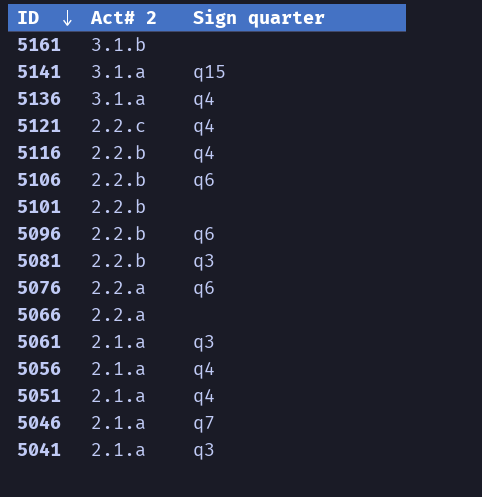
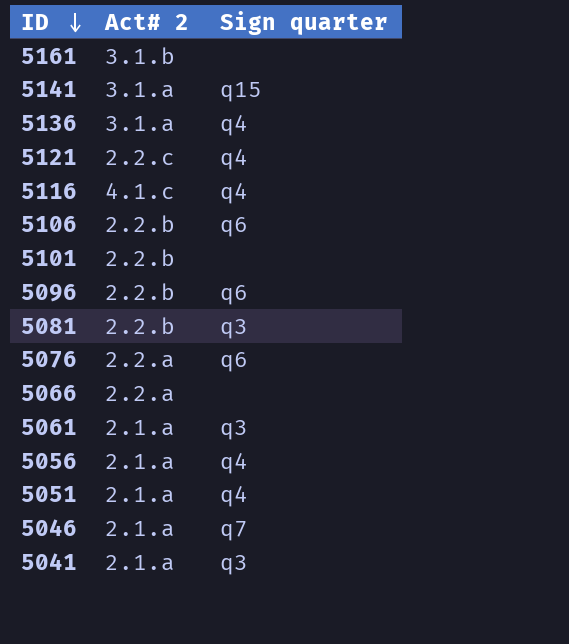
5116 | Act# 2: 2.2.b -> 4.1.c

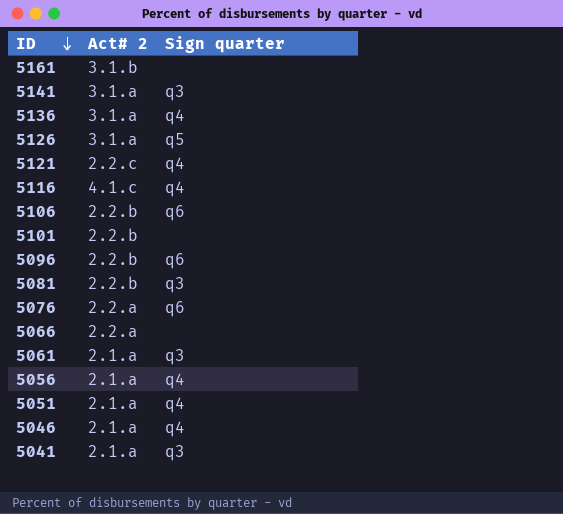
5141 | Sign quarter: q15 -> q3
row 5126: none -> 3.1.a | q5
5046 | Sign quarter: q7 -> q4

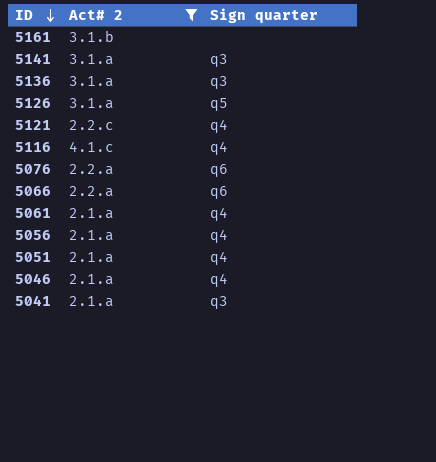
filter: none -> Act# 2 != 2.2.b
5136 | Sign quarter: q4 -> q3
5066 | Sign quarter: none -> q6
5061 | Sign quarter: q3 -> q4

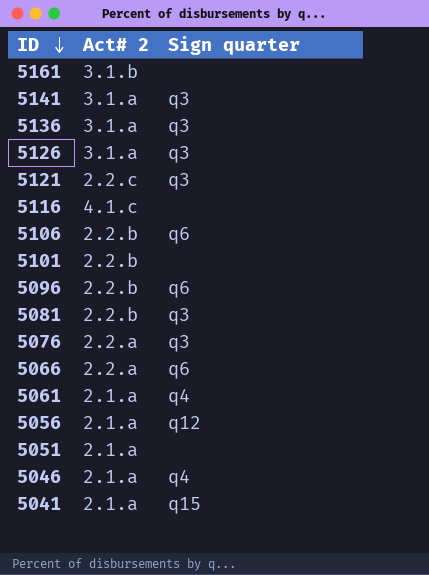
filter: Act# 2 != 2.2.b -> none
5126 | Sign quarter: q5 -> q3
5121 | Sign quarter: q4 -> q3
5116 | Sign quarter: q4 -> none
5076 | Sign quarter: q6 -> q3
5056 | Sign quarter: q4 -> q12
5051 | Sign quarter: q4 -> none
5041 | Sign quarter: q3 -> q15

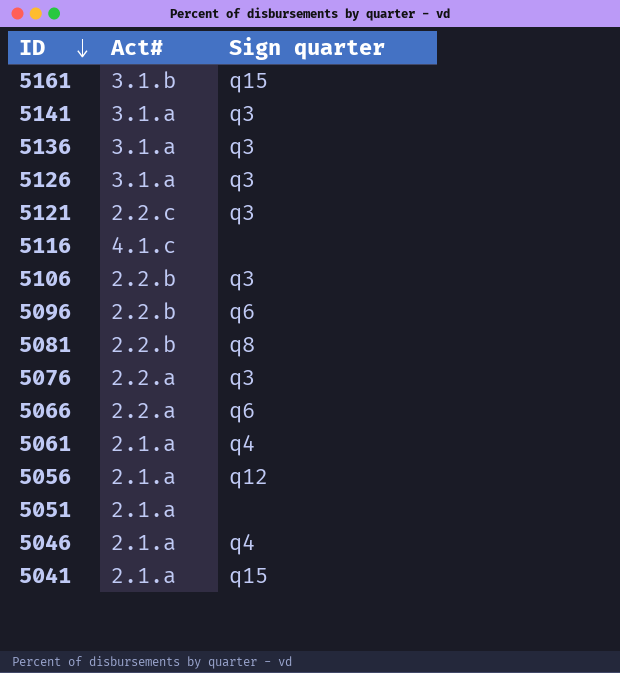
column name: Act# 2 -> Act#
row 5101: 2.2.b | none -> none
5161 | Sign quarter: none -> q15
5106 | Sign quarter: q6 -> q3
5081 | Sign quarter: q3 -> q8

